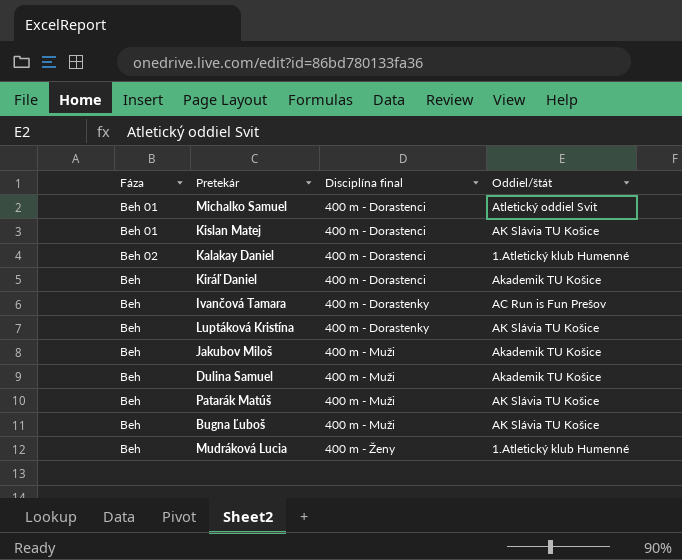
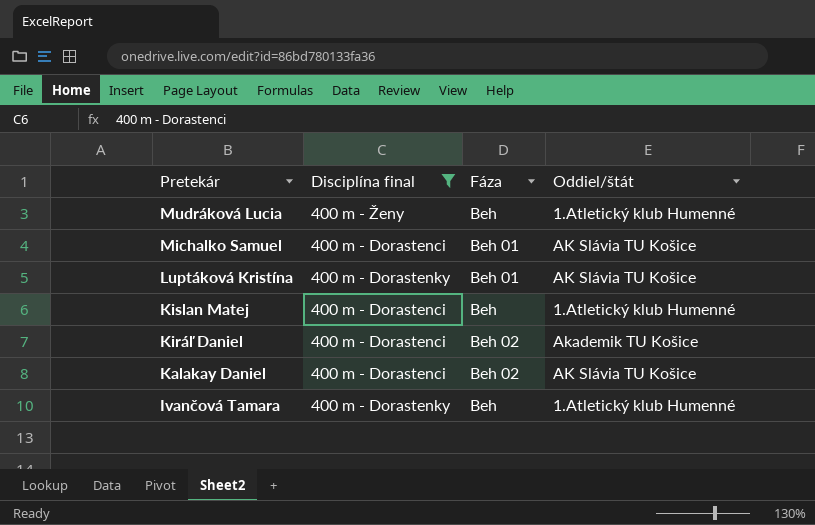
filter: none -> Disciplína final != 400 m - Muži
row order: Disciplína final ascending -> Pretekár descending
column Fáza | position: 1 -> 3
Michalko Samuel | Oddiel/štát: Atletický oddiel Svit -> AK Slávia TU Košice
Luptáková Kristína | Fáza: Beh -> Beh 01
Kislan Matej | Fáza: Beh 01 -> Beh
Kislan Matej | Oddiel/štát: AK Slávia TU Košice -> 1.Atletický klub Humenné
Kiráľ Daniel | Fáza: Beh -> Beh 02
Kalakay Daniel | Oddiel/štát: 1.Atletický klub Humenné -> AK Slávia TU Košice
Ivančová Tamara | Oddiel/štát: AC Run is Fun Prešov -> 1.Atletický klub Humenné

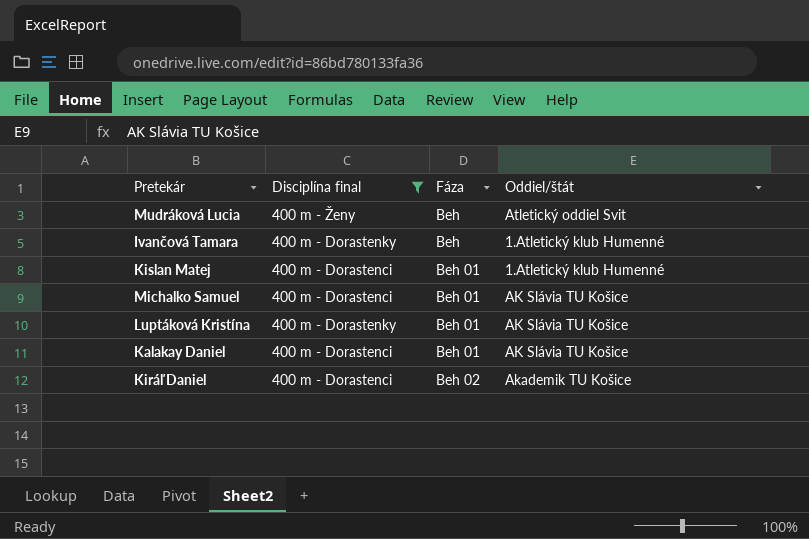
row order: Pretekár descending -> Fáza ascending
Mudráková Lucia | Oddiel/štát: 1.Atletický klub Humenné -> Atletický oddiel Svit
Kislan Matej | Fáza: Beh -> Beh 01
Kalakay Daniel | Fáza: Beh 02 -> Beh 01

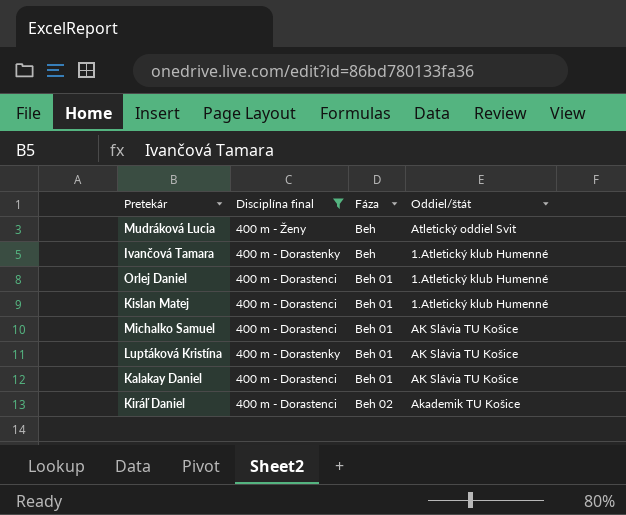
row Orlej Daniel: none -> 400 m - Dorastenci | Beh 01 | 1.Atletický klub Humenné

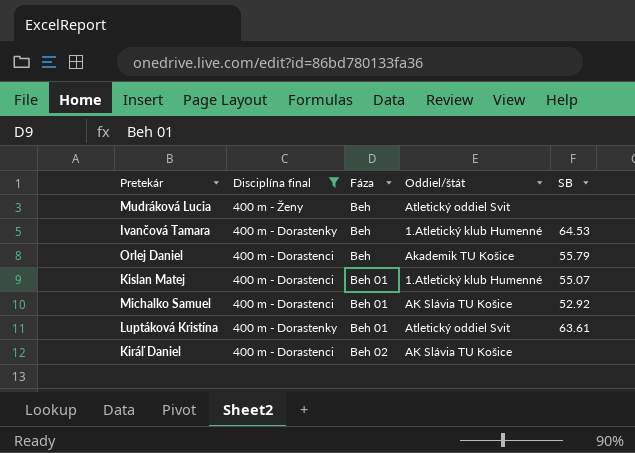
column SB | position: none -> 5
row Kalakay Daniel: 400 m - Dorastenci | Beh 01 | AK Slávia TU Košice -> none
Orlej Daniel | Fáza: Beh 01 -> Beh
Orlej Daniel | Oddiel/štát: 1.Atletický klub Humenné -> Akademik TU Košice
Luptáková Kristína | Oddiel/štát: AK Slávia TU Košice -> Atletický oddiel Svit
Kiráľ Daniel | Oddiel/štát: Akademik TU Košice -> AK Slávia TU Košice

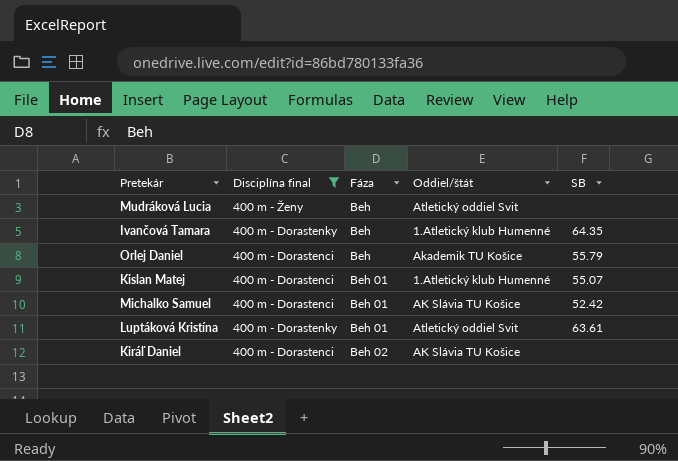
Ivančová Tamara | SB: 64.53 -> 64.35
Michalko Samuel | SB: 52.92 -> 52.42

